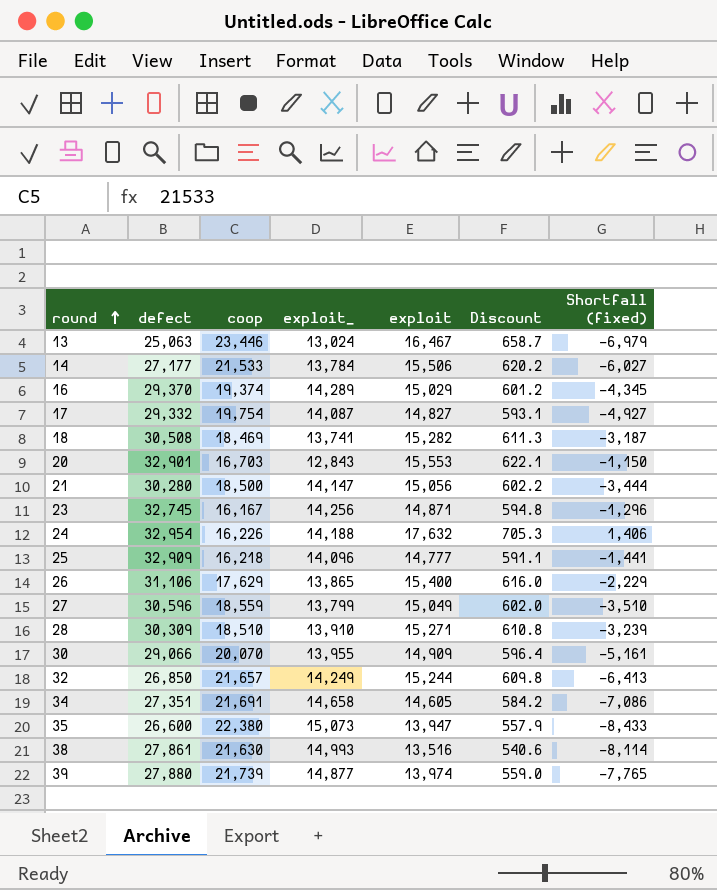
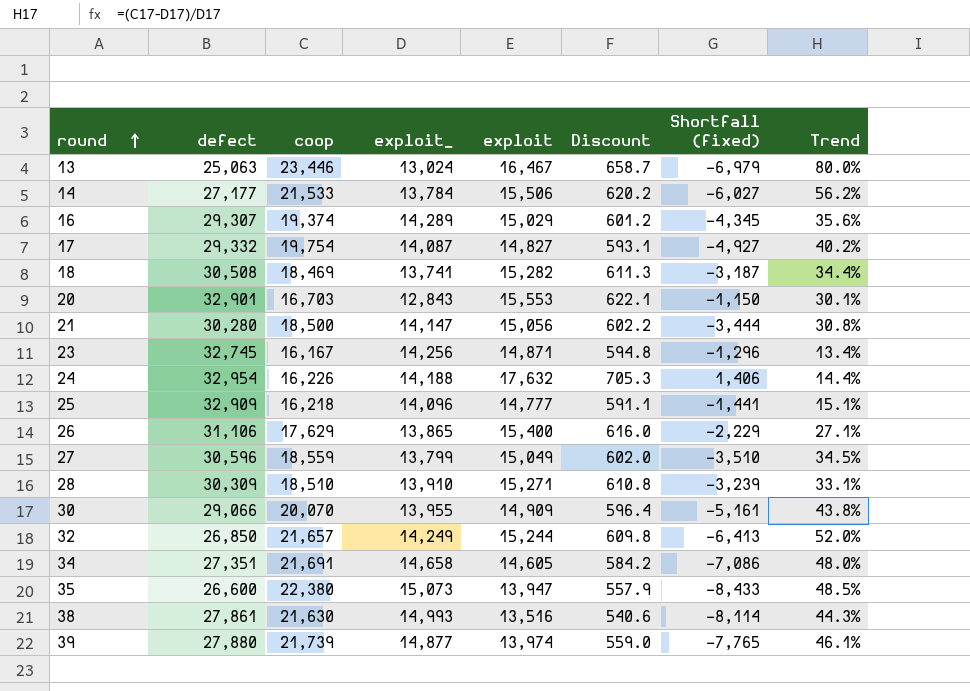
column Trend | formula: none -> ([coop] - [exploit_]) / [exploit_]
16 | defect: 29,370 -> 29,307

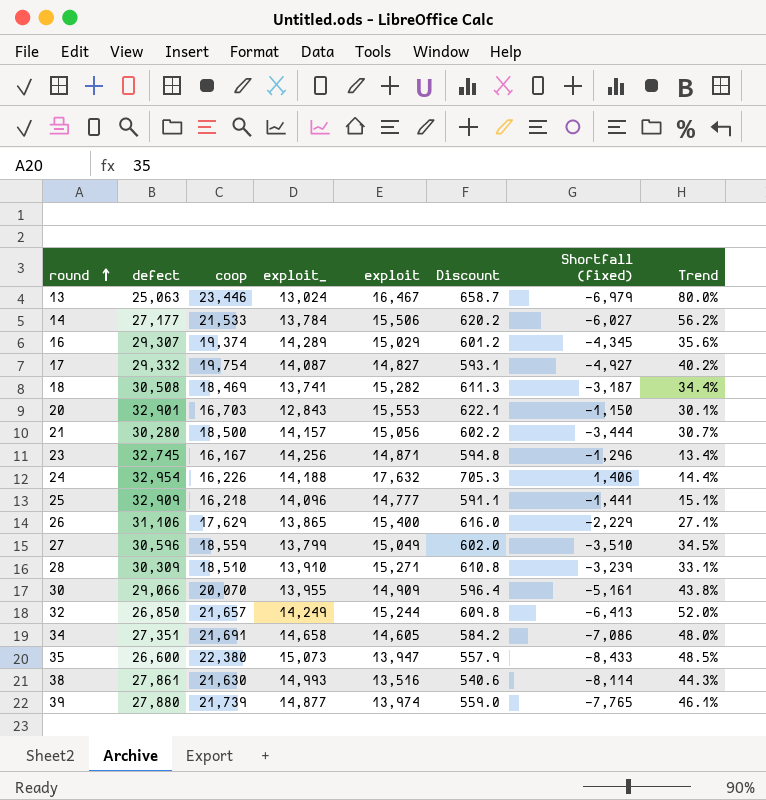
21 | exploit_: 14,147 -> 14,157
21 | Trend: 30.8% -> 30.7%

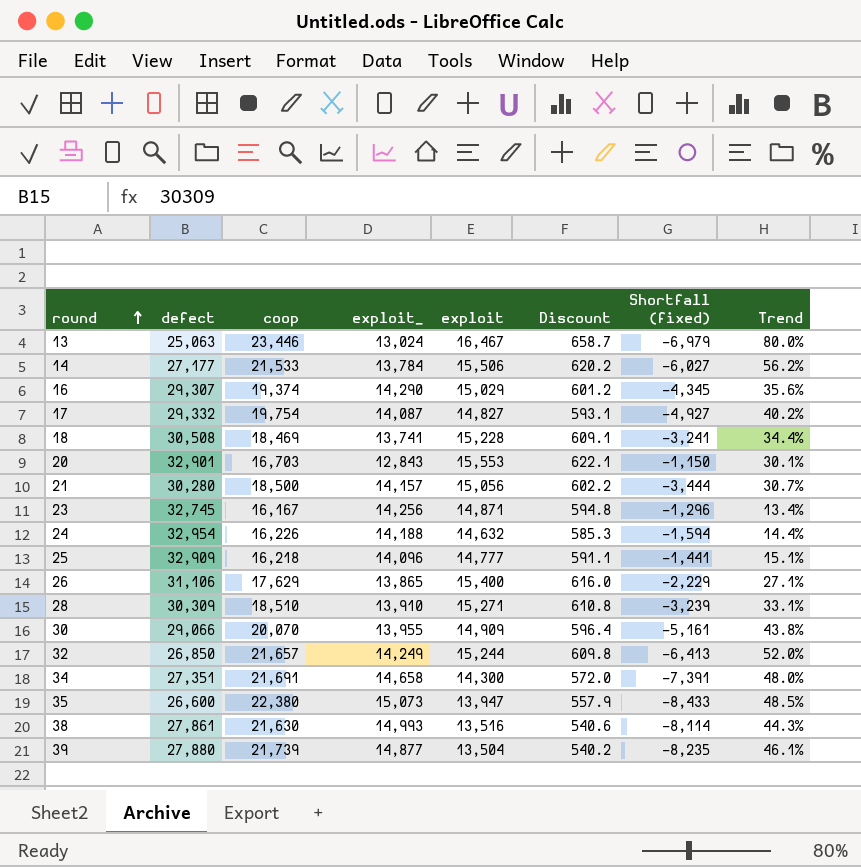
row 27: 30,596 | 18,559 | 13,799 | 15,049 | 602.0 | -3,510 | 34.5% -> none
16 | exploit_: 14,289 -> 14,290
18 | exploit: 15,282 -> 15,228
18 | Discount: 611.3 -> 609.1
18 | Shortfall (fixed): -3,187 -> -3,241
24 | exploit: 17,632 -> 14,632
24 | Discount: 705.3 -> 585.3
24 | Shortfall (fixed): 1,406 -> -1,594
34 | exploit: 14,605 -> 14,300
34 | Discount: 584.2 -> 572.0
34 | Shortfall (fixed): -7,086 -> -7,391
39 | exploit: 13,974 -> 13,504
39 | Discount: 559.0 -> 540.2
39 | Shortfall (fixed): -7,765 -> -8,235

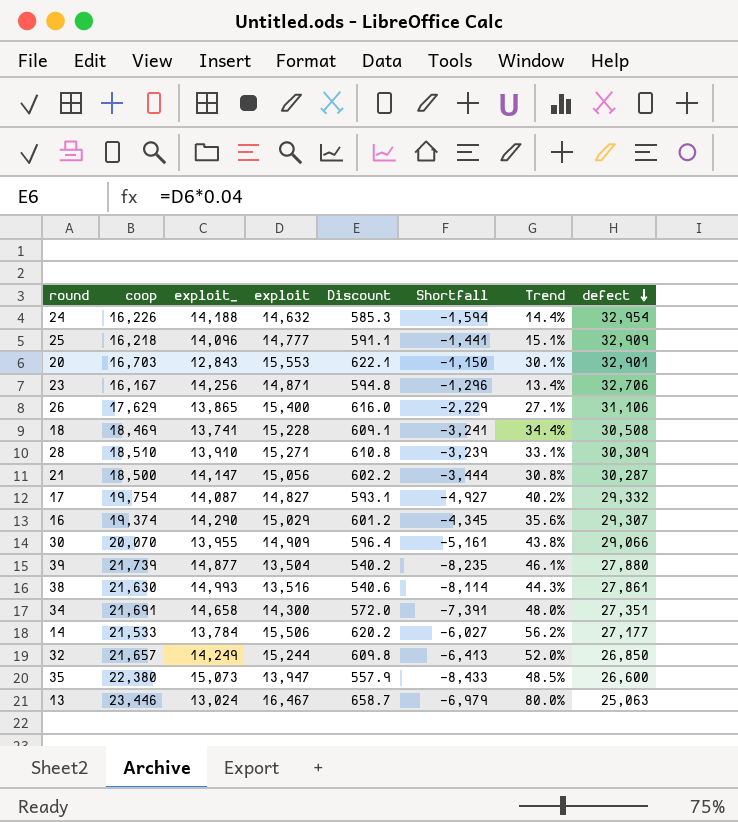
row order: round ascending -> defect descending
column name: Shortfall (fixed) -> Shortfall
column defect | position: 2 -> 8
23 | defect: 32,745 -> 32,706
21 | exploit_: 14,157 -> 14,147
21 | Trend: 30.7% -> 30.8%
21 | defect: 30,280 -> 30,287

